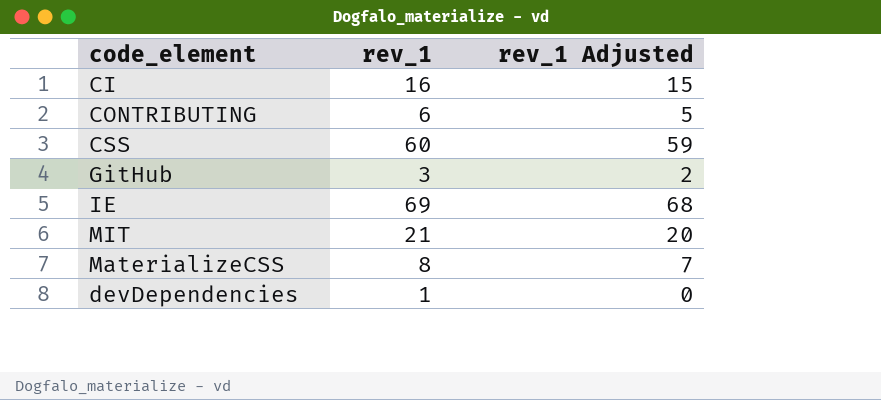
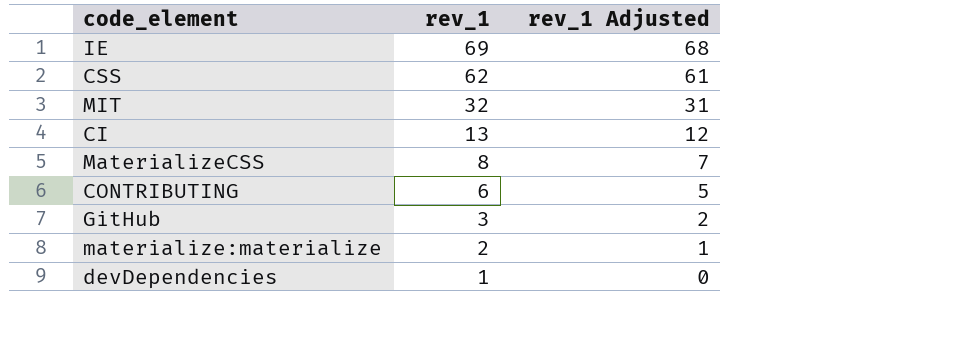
row order: none -> rev_1 descending
CSS | rev_1: 60 -> 62
CSS | rev_1 Adjusted: 59 -> 61
MIT | rev_1: 21 -> 32
MIT | rev_1 Adjusted: 20 -> 31
CI | rev_1: 16 -> 13
CI | rev_1 Adjusted: 15 -> 12
row materialize:materialize: none -> 2 | 1

